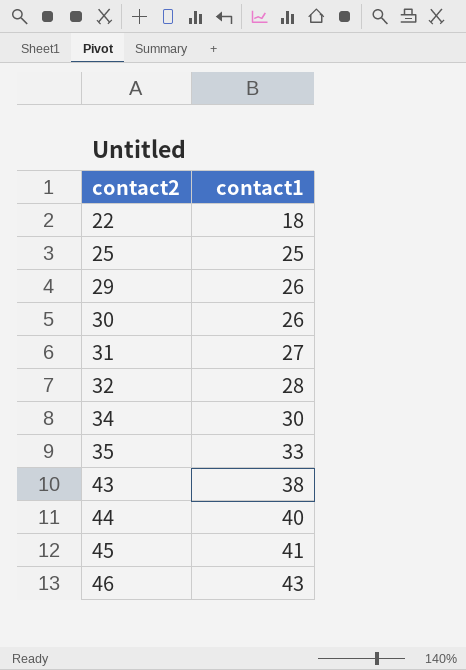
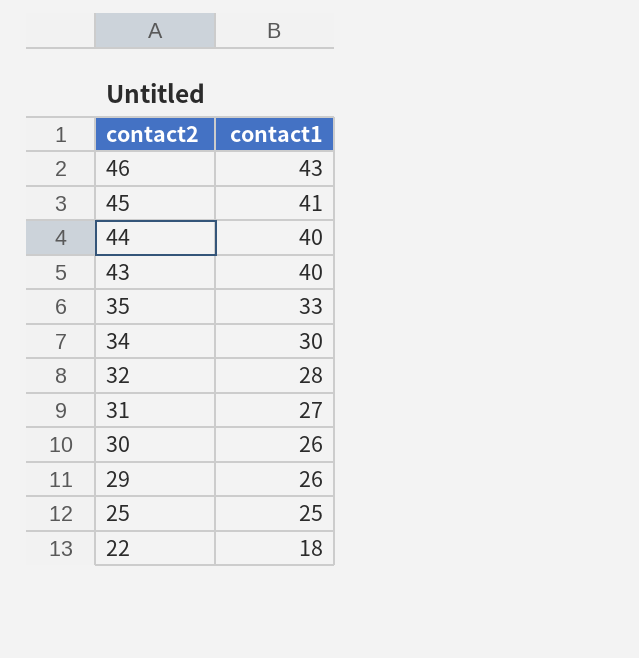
row order: contact2 ascending -> contact2 descending
43 | contact1: 38 -> 40

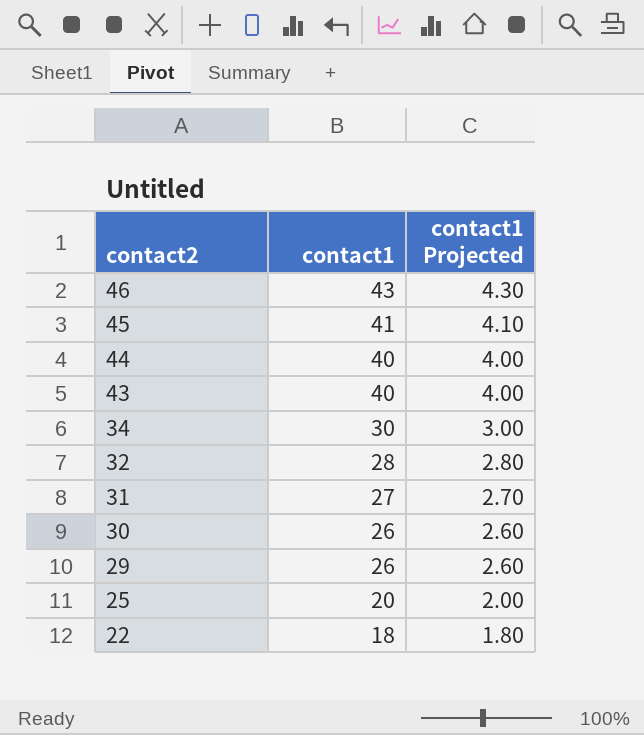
column contact1 Projected | formula: none -> [contact1] * 0.1
row 35: 33 -> none
25 | contact1: 25 -> 20

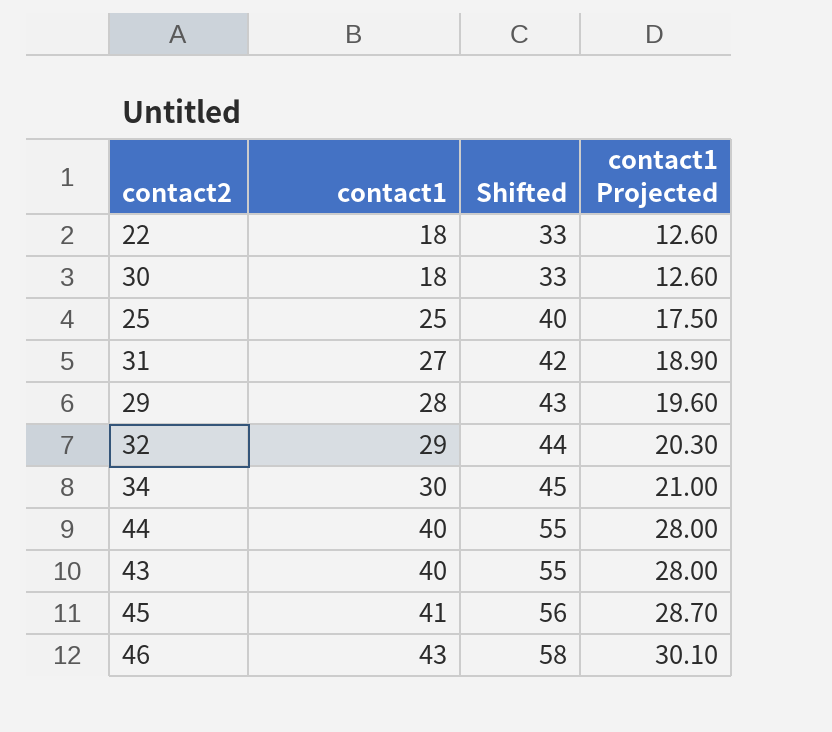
row order: contact2 descending -> contact1 ascending
column Shifted | formula: none -> [contact1] + 15
column contact1 Projected | formula: [contact1] * 0.1 -> [contact1] * 0.7
30 | contact1: 26 -> 18
25 | contact1: 20 -> 25
29 | contact1: 26 -> 28
32 | contact1: 28 -> 29

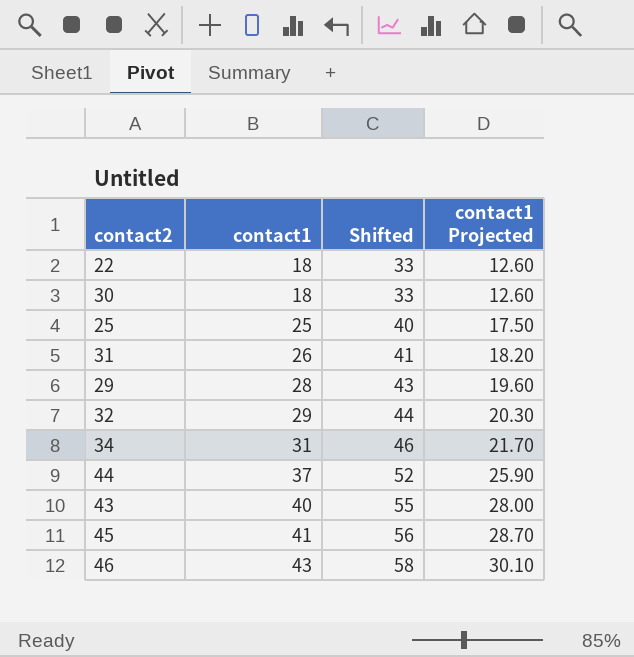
31 | contact1: 27 -> 26
31 | Shifted: 42 -> 41
31 | contact1 Projected: 18.90 -> 18.20
34 | contact1: 30 -> 31
34 | Shifted: 45 -> 46
34 | contact1 Projected: 21.00 -> 21.70
44 | contact1: 40 -> 37
44 | Shifted: 55 -> 52
44 | contact1 Projected: 28.00 -> 25.90

